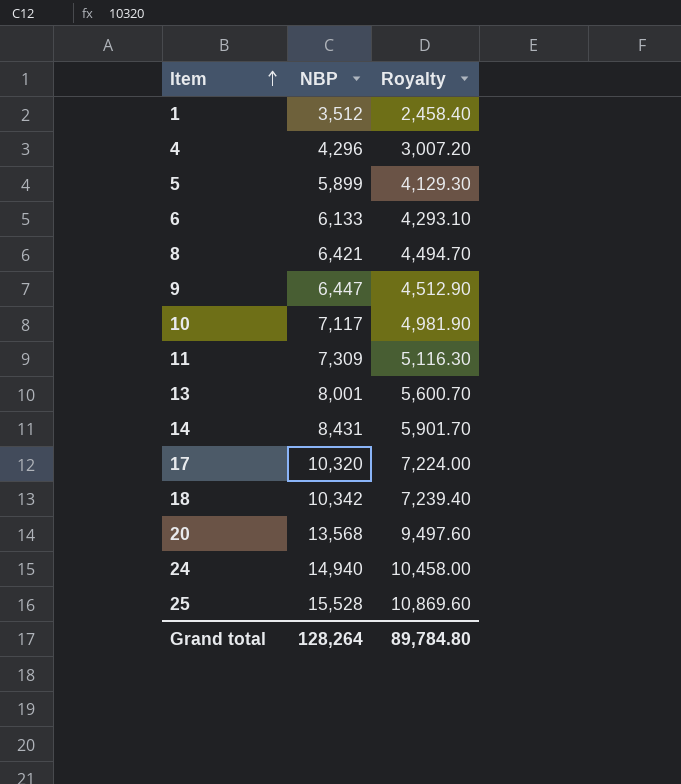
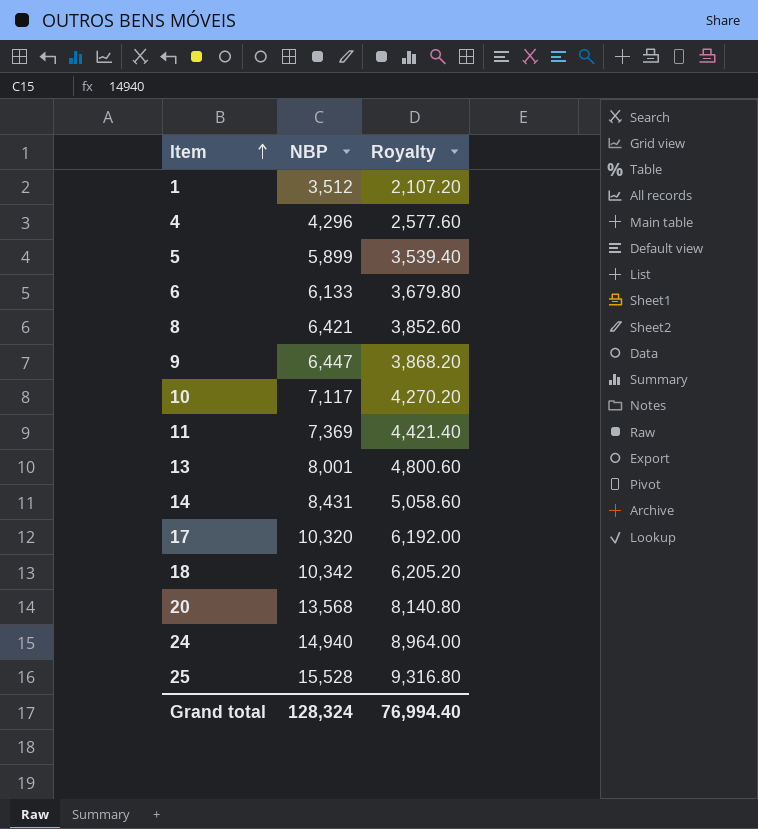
column Royalty | formula: [NBP] * 0.7 -> [NBP] * 0.6
11 | NBP: 7,309 -> 7,369
Grand total | NBP: 128,264 -> 128,324
Grand total | Royalty: 89,784.80 -> 76,994.40

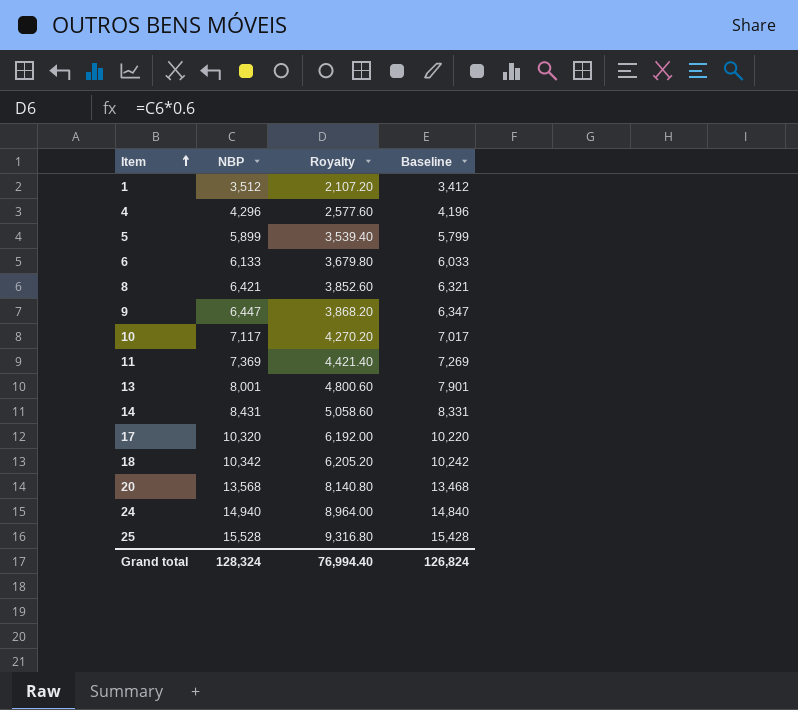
column Baseline | formula: none -> [NBP] - 100

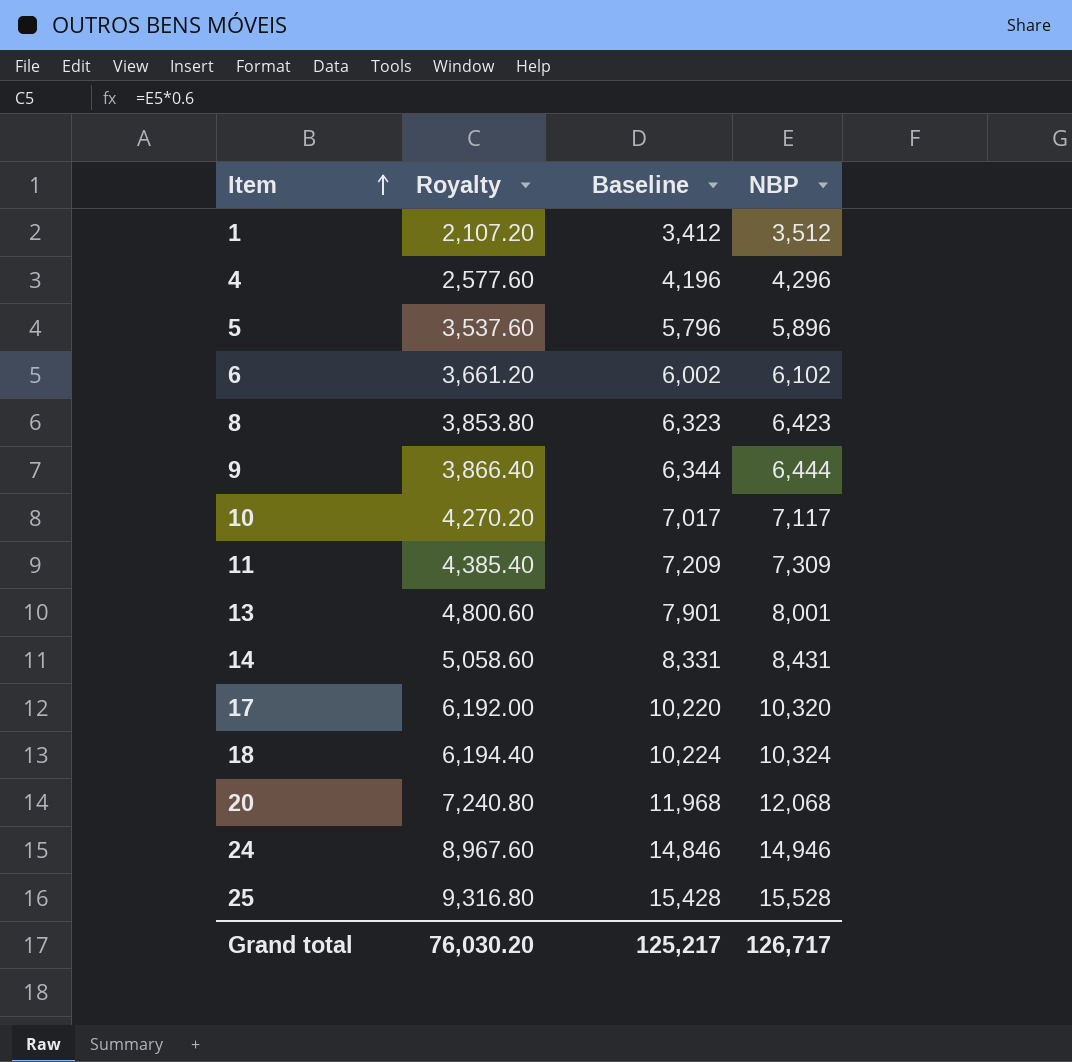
column NBP | position: 2 -> 4
5 | Royalty: 3,539.40 -> 3,537.60
5 | Baseline: 5,799 -> 5,796
5 | NBP: 5,899 -> 5,896
6 | Royalty: 3,679.80 -> 3,661.20
6 | Baseline: 6,033 -> 6,002
6 | NBP: 6,133 -> 6,102
8 | Royalty: 3,852.60 -> 3,853.80
8 | Baseline: 6,321 -> 6,323
8 | NBP: 6,421 -> 6,423
9 | Royalty: 3,868.20 -> 3,866.40
9 | Baseline: 6,347 -> 6,344
9 | NBP: 6,447 -> 6,444
11 | Royalty: 4,421.40 -> 4,385.40
11 | Baseline: 7,269 -> 7,209
11 | NBP: 7,369 -> 7,309
18 | Royalty: 6,205.20 -> 6,194.40
18 | Baseline: 10,242 -> 10,224
18 | NBP: 10,342 -> 10,324
20 | Royalty: 8,140.80 -> 7,240.80
20 | Baseline: 13,468 -> 11,968
20 | NBP: 13,568 -> 12,068
24 | Royalty: 8,964.00 -> 8,967.60
24 | Baseline: 14,840 -> 14,846
24 | NBP: 14,940 -> 14,946
Grand total | Royalty: 76,994.40 -> 76,030.20
Grand total | Baseline: 126,824 -> 125,217
Grand total | NBP: 128,324 -> 126,717

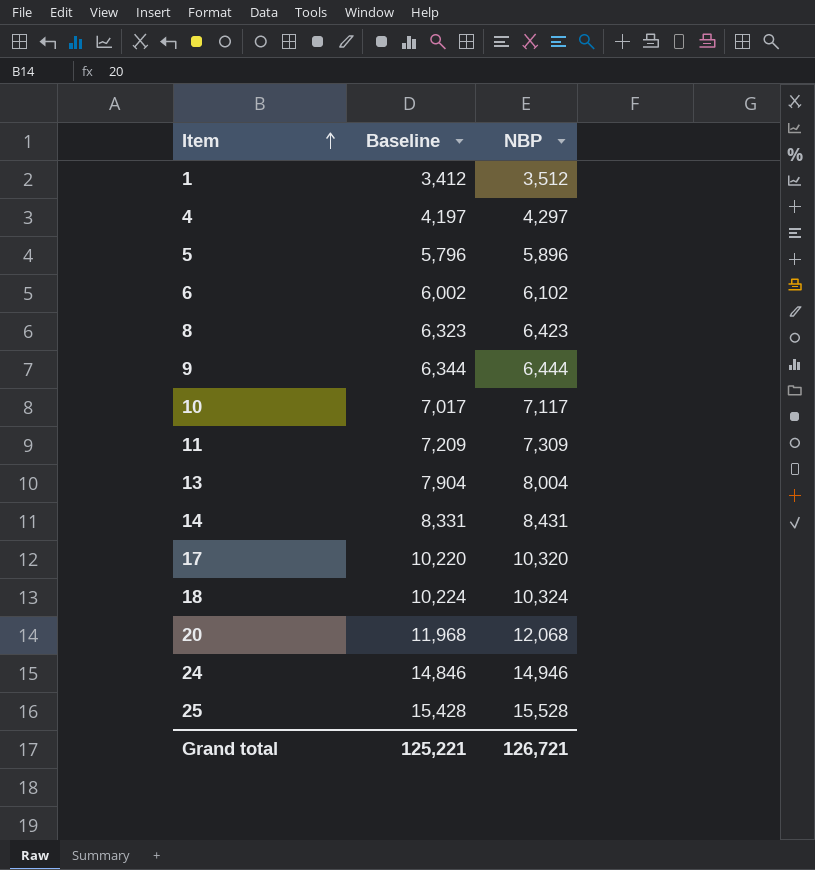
column Royalty | formula: [NBP] * 0.6 -> none
4 | Baseline: 4,196 -> 4,197
4 | NBP: 4,296 -> 4,297
13 | Baseline: 7,901 -> 7,904
13 | NBP: 8,001 -> 8,004
Grand total | Baseline: 125,217 -> 125,221
Grand total | NBP: 126,717 -> 126,721

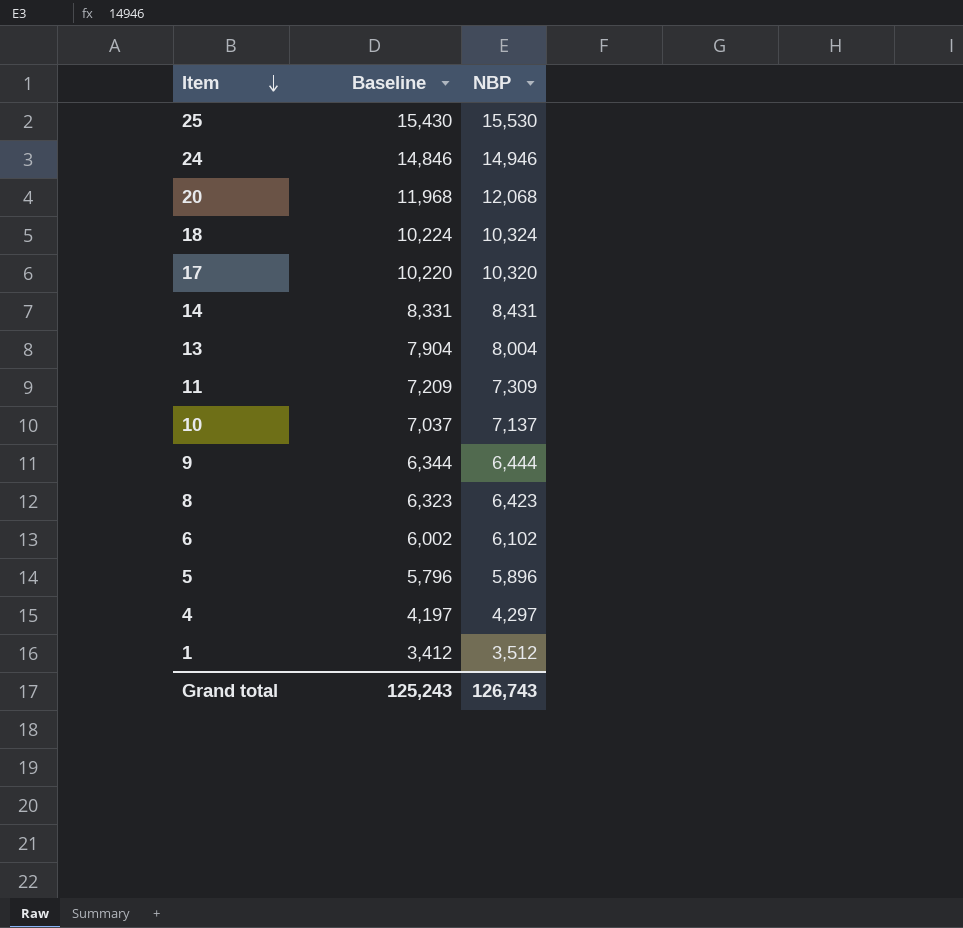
row order: Item ascending -> Item descending
25 | Baseline: 15,428 -> 15,430
25 | NBP: 15,528 -> 15,530
10 | Baseline: 7,017 -> 7,037
10 | NBP: 7,117 -> 7,137
Grand total | Baseline: 125,221 -> 125,243
Grand total | NBP: 126,721 -> 126,743

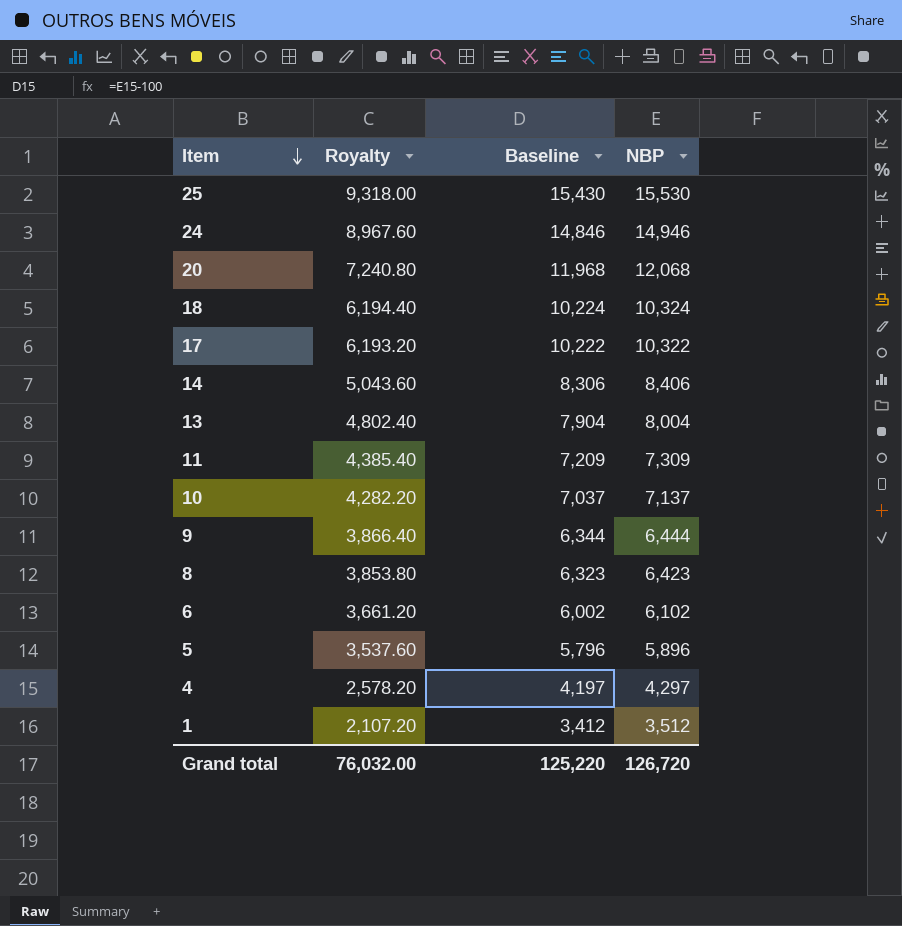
column Royalty | formula: none -> [NBP] * 0.6
17 | Baseline: 10,220 -> 10,222
17 | NBP: 10,320 -> 10,322
14 | Baseline: 8,331 -> 8,306
14 | NBP: 8,431 -> 8,406
Grand total | Baseline: 125,243 -> 125,220
Grand total | NBP: 126,743 -> 126,720

